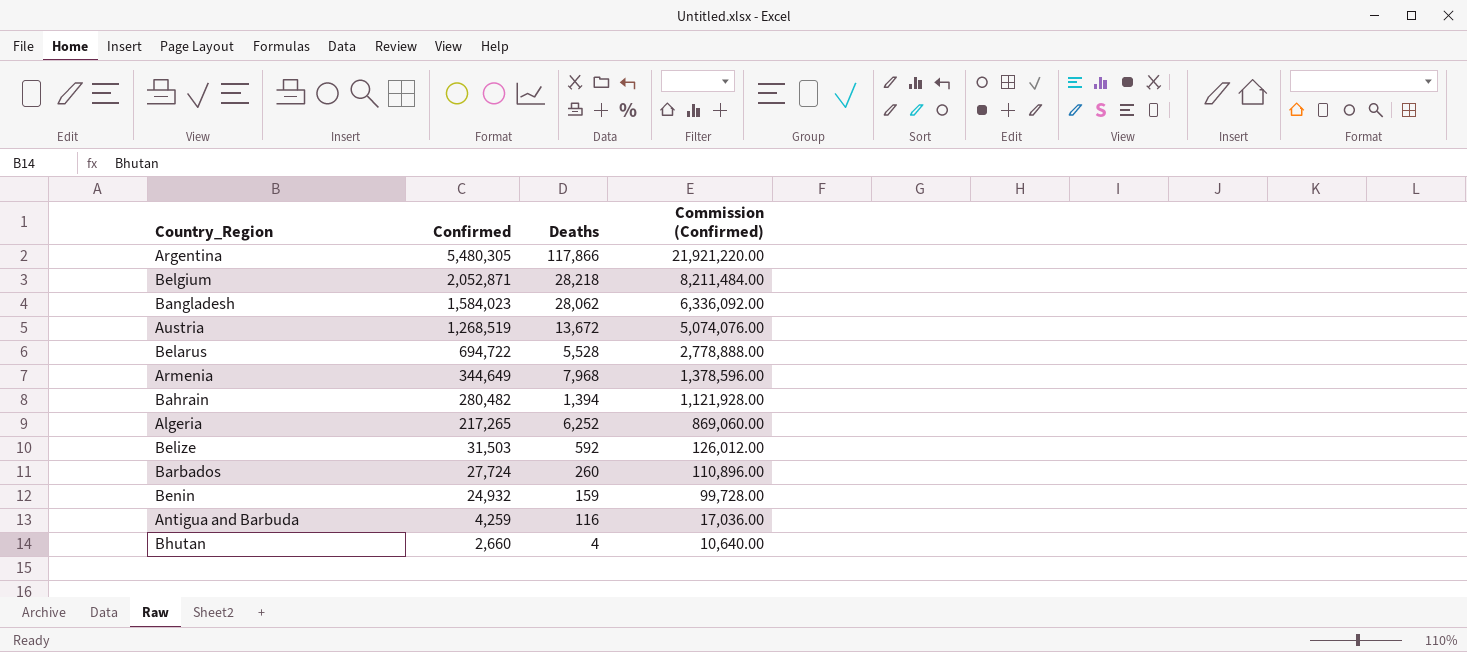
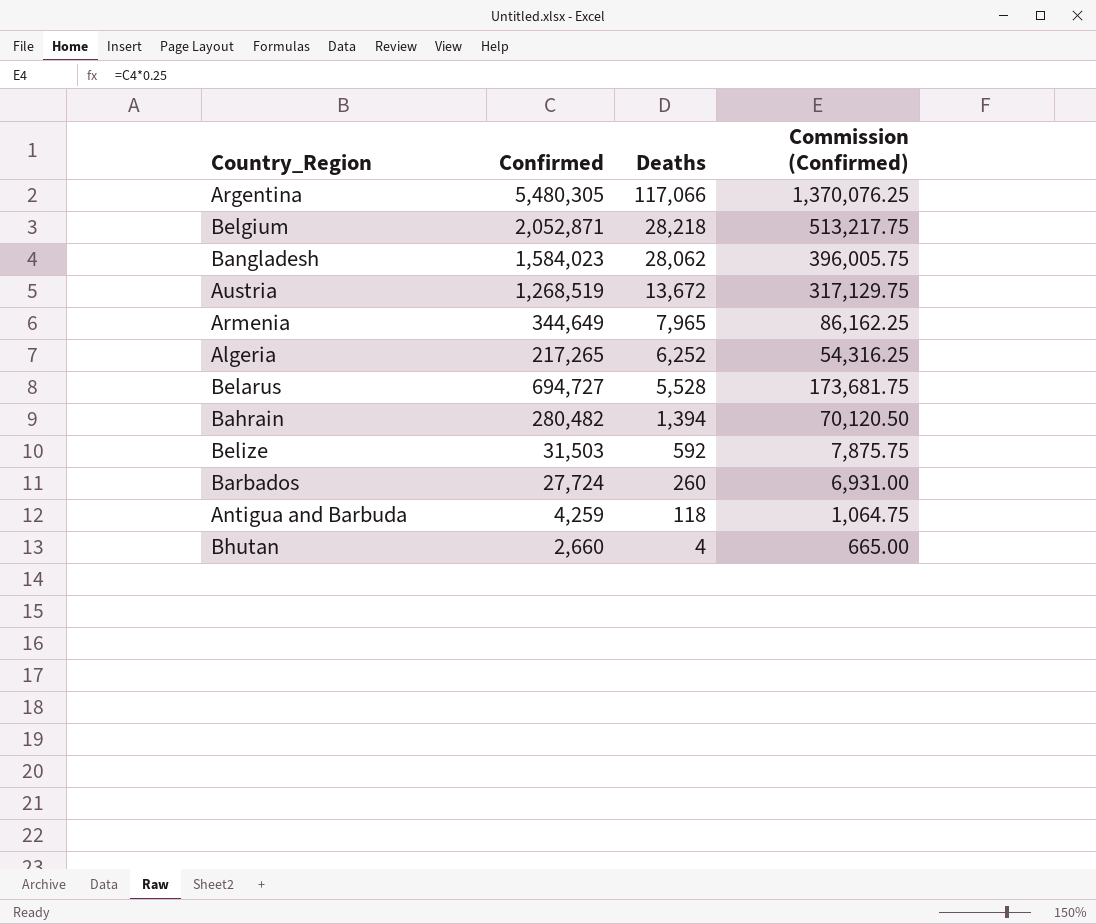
row order: Confirmed descending -> Deaths descending
column Commission (Confirmed) | formula: [Confirmed] * 4 -> [Confirmed] * 0.25
row Benin: 24,932 | 159 | 99,728.00 -> none
Argentina | Deaths: 117,866 -> 117,066
Armenia | Deaths: 7,968 -> 7,965
Belarus | Confirmed: 694,722 -> 694,727
Antigua and Barbuda | Deaths: 116 -> 118

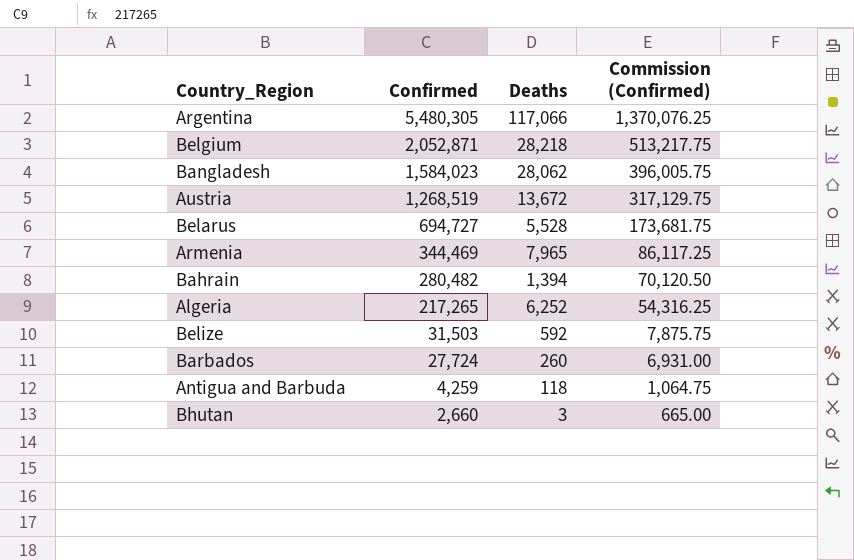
row order: Deaths descending -> Confirmed descending
Armenia | Confirmed: 344,649 -> 344,469
Armenia | Commission (Confirmed): 86,162.25 -> 86,117.25
Bhutan | Deaths: 4 -> 3

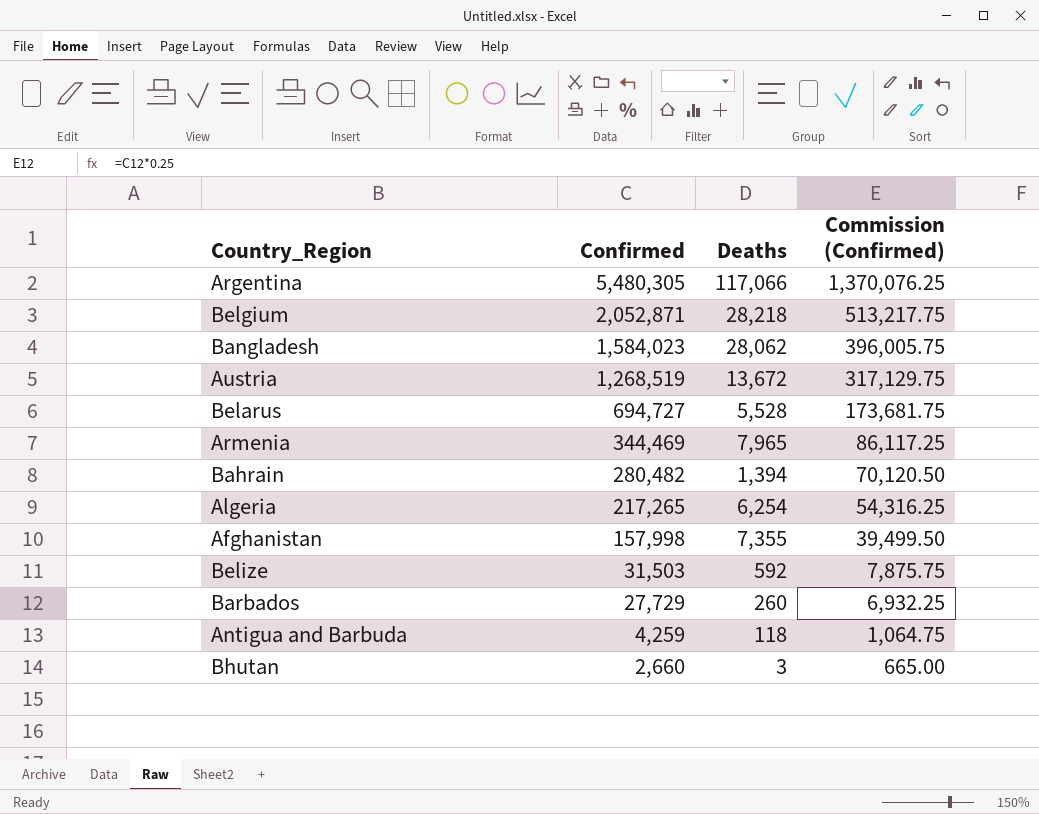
Algeria | Deaths: 6,252 -> 6,254
row Afghanistan: none -> 157,998 | 7,355 | 39,499.50
Barbados | Confirmed: 27,724 -> 27,729
Barbados | Commission (Confirmed): 6,931.00 -> 6,932.25

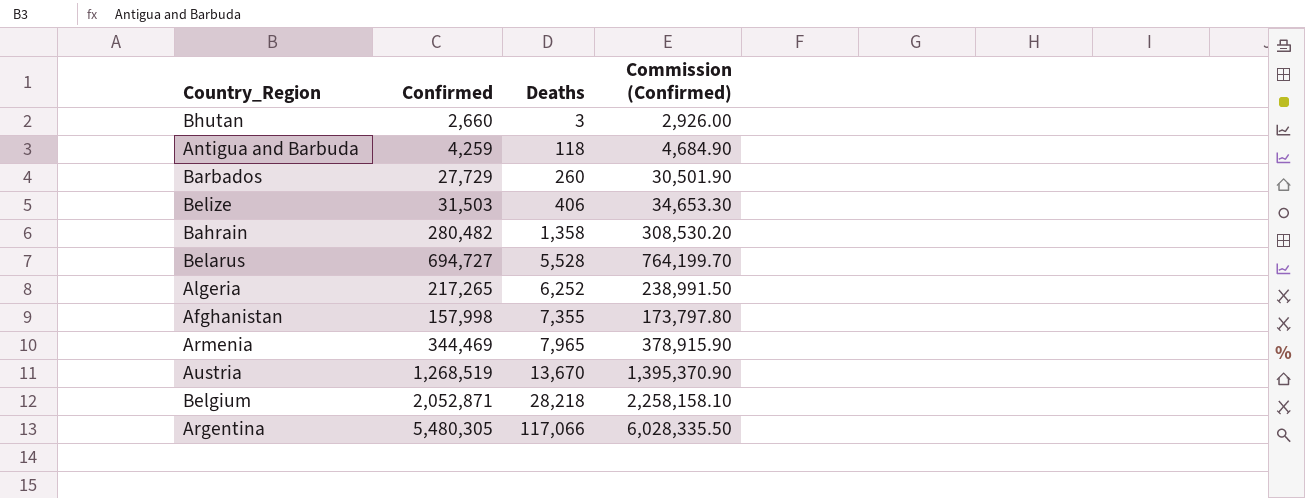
row order: Confirmed descending -> Deaths ascending
column Commission (Confirmed) | formula: [Confirmed] * 0.25 -> [Confirmed] * 1.1
row Bangladesh: 1,584,023 | 28,062 | 396,005.75 -> none
Belize | Deaths: 592 -> 406
Bahrain | Deaths: 1,394 -> 1,358
Algeria | Deaths: 6,254 -> 6,252
Austria | Deaths: 13,672 -> 13,670

